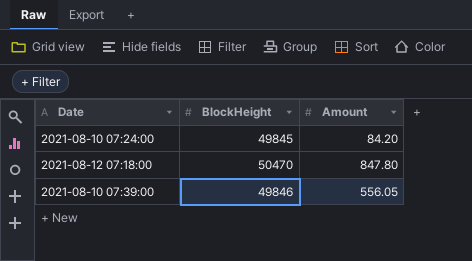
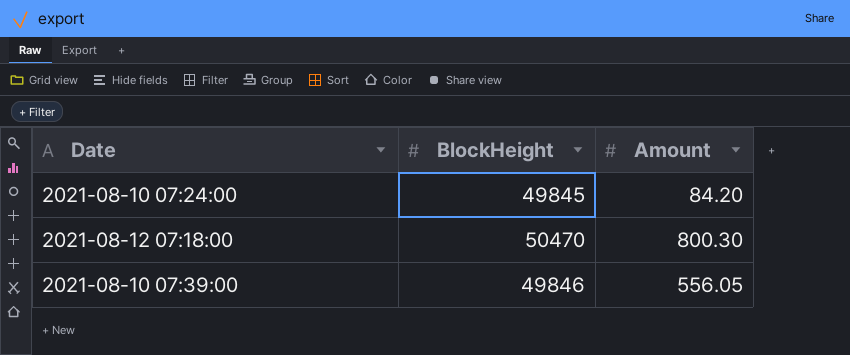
2021-08-12 07:18:00 | Amount: 847.80 -> 800.30

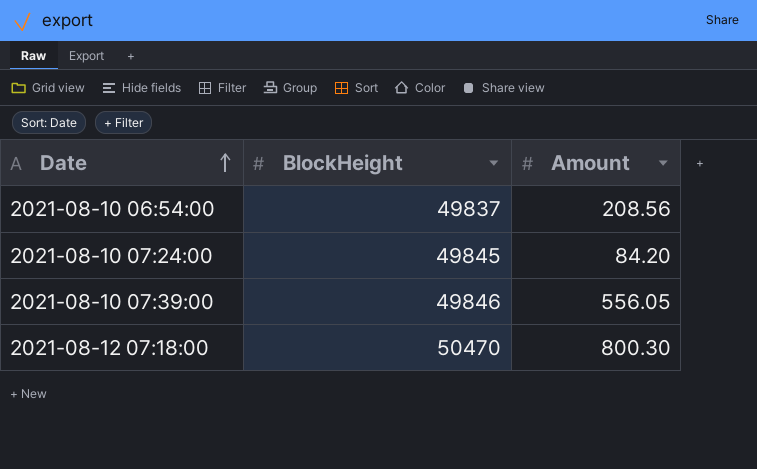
row order: none -> Date ascending
row 2021-08-10 06:54:00: none -> 49837 | 208.56

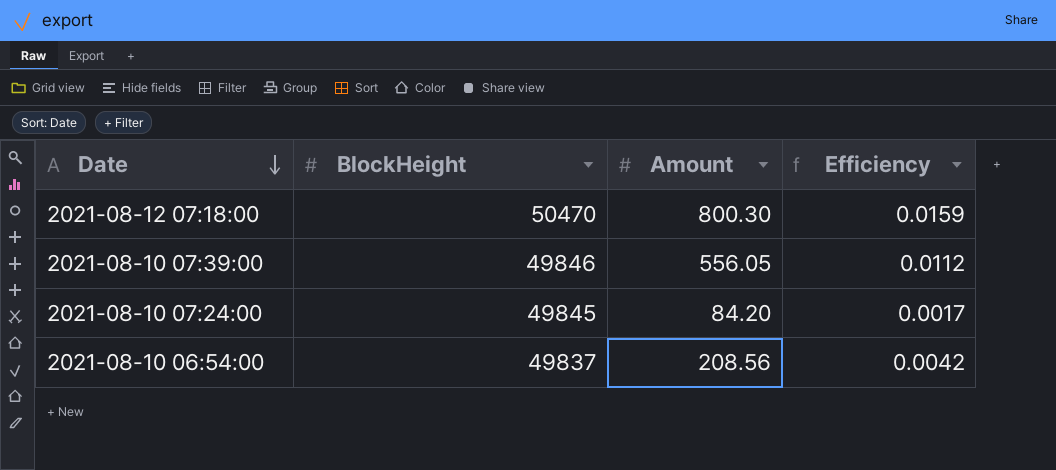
row order: Date ascending -> Date descending
column Efficiency | formula: none -> [Amount] / [BlockHeight]

